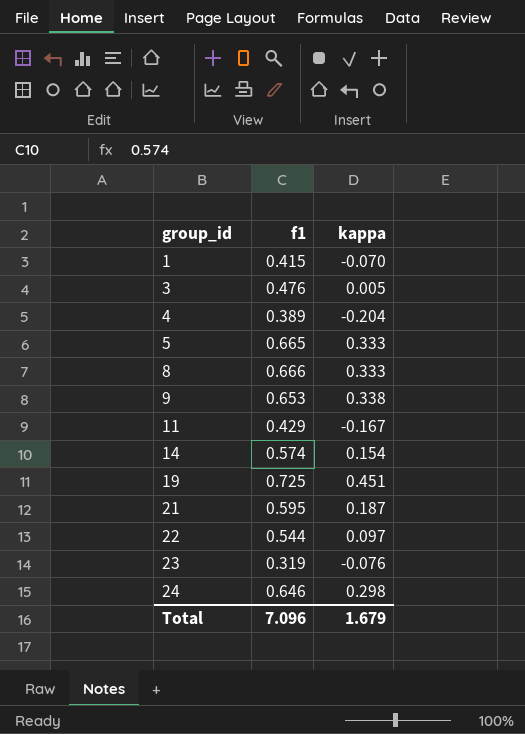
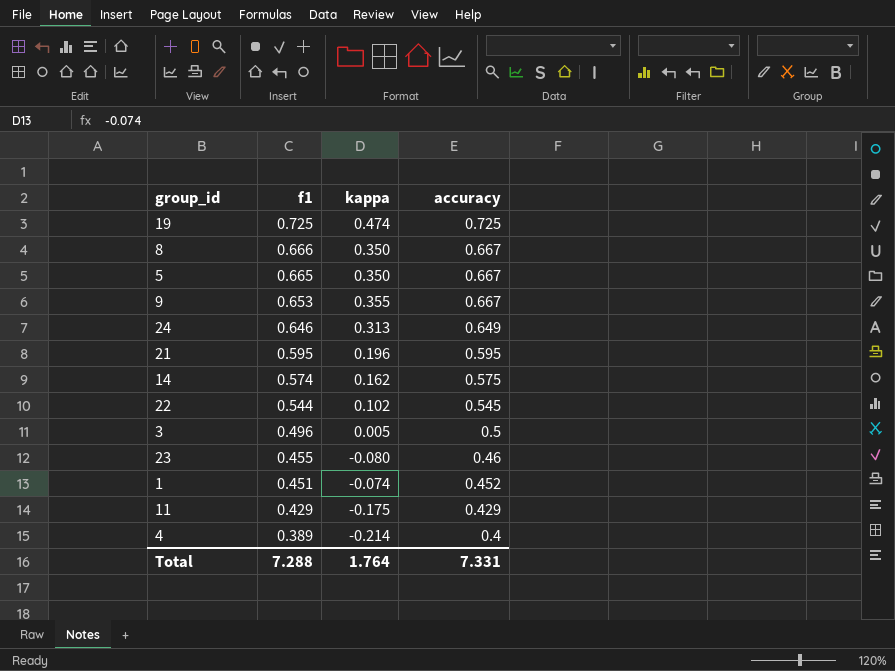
row order: group_id ascending -> f1 descending
column accuracy | position: none -> 4
19 | kappa: 0.451 -> 0.474
8 | kappa: 0.333 -> 0.350
5 | kappa: 0.333 -> 0.350
9 | kappa: 0.338 -> 0.355
24 | kappa: 0.298 -> 0.313
21 | kappa: 0.187 -> 0.196
14 | kappa: 0.154 -> 0.162
22 | kappa: 0.097 -> 0.102
3 | f1: 0.476 -> 0.496
23 | f1: 0.319 -> 0.455
23 | kappa: -0.076 -> -0.080
1 | f1: 0.415 -> 0.451
1 | kappa: -0.070 -> -0.074
11 | kappa: -0.167 -> -0.175
4 | kappa: -0.204 -> -0.214
Total | f1: 7.096 -> 7.288
Total | kappa: 1.679 -> 1.764

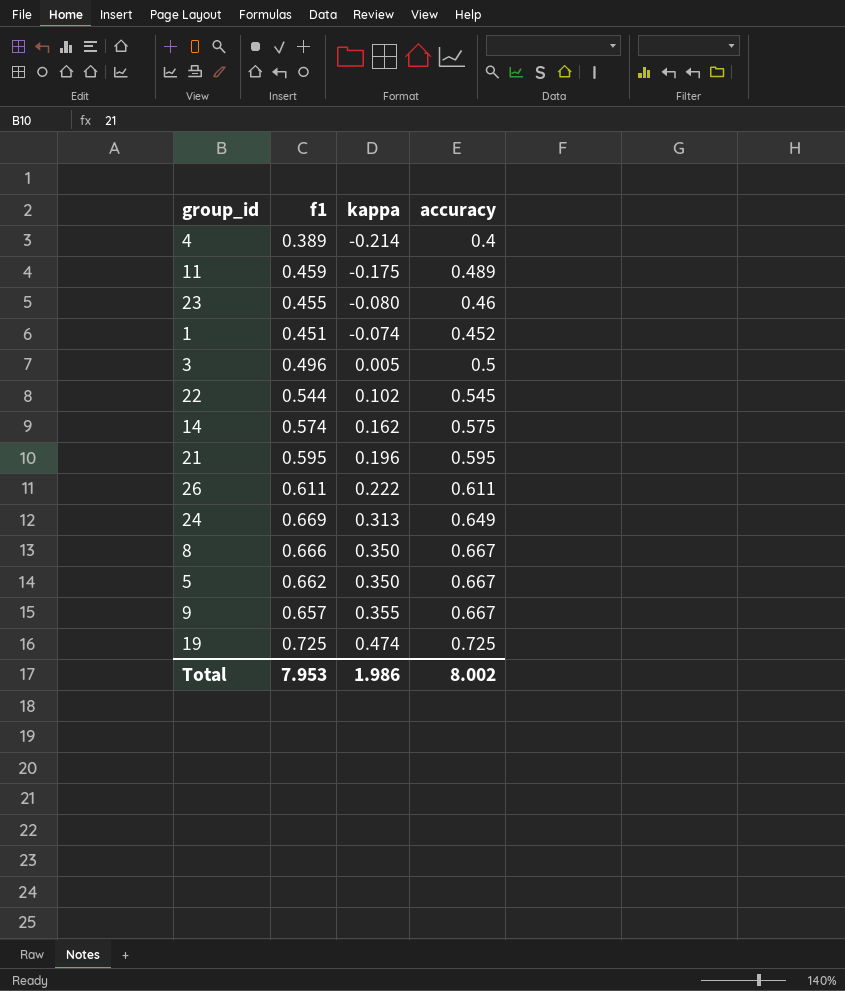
row order: f1 descending -> kappa ascending
11 | f1: 0.429 -> 0.459
11 | accuracy: 0.429 -> 0.489
row 26: none -> 0.611 | 0.222 | 0.611
24 | f1: 0.646 -> 0.669
5 | f1: 0.665 -> 0.662
9 | f1: 0.653 -> 0.657
Total | f1: 7.288 -> 7.953
Total | kappa: 1.764 -> 1.986
Total | accuracy: 7.331 -> 8.002

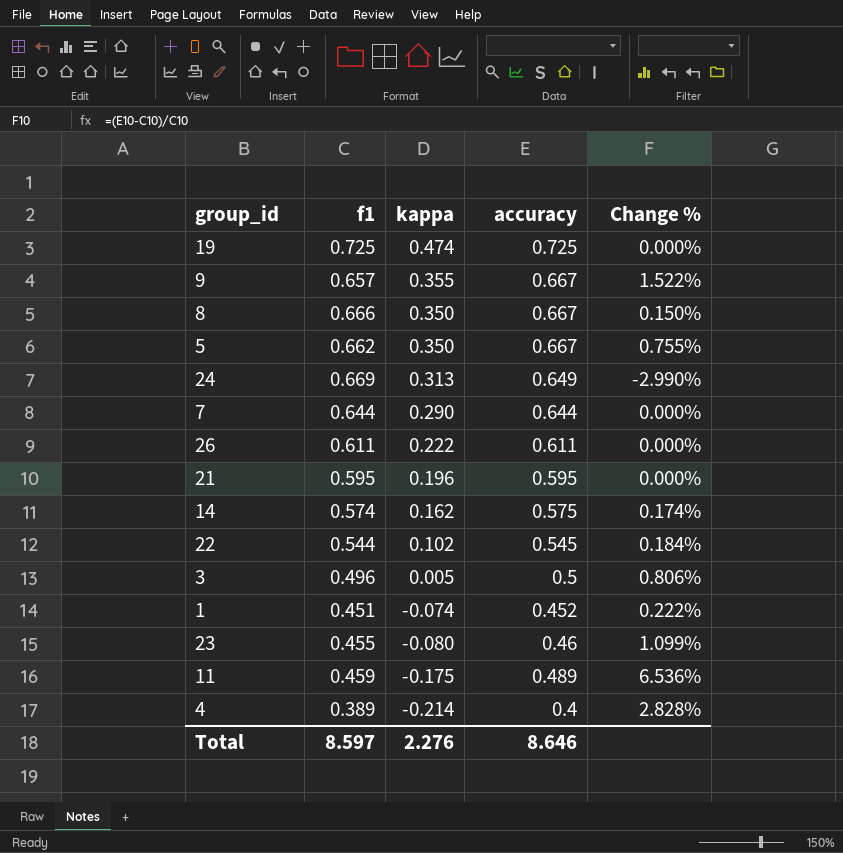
row order: kappa ascending -> kappa descending
column Change % | formula: none -> ([accuracy] - [f1]) / [f1]
row 7: none -> 0.644 | 0.290 | 0.644 | 0.000%
Total | f1: 7.953 -> 8.597
Total | kappa: 1.986 -> 2.276
Total | accuracy: 8.002 -> 8.646

